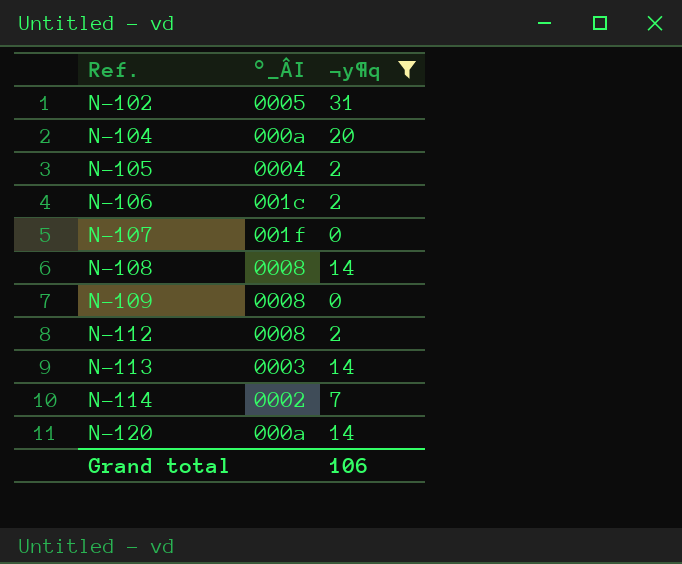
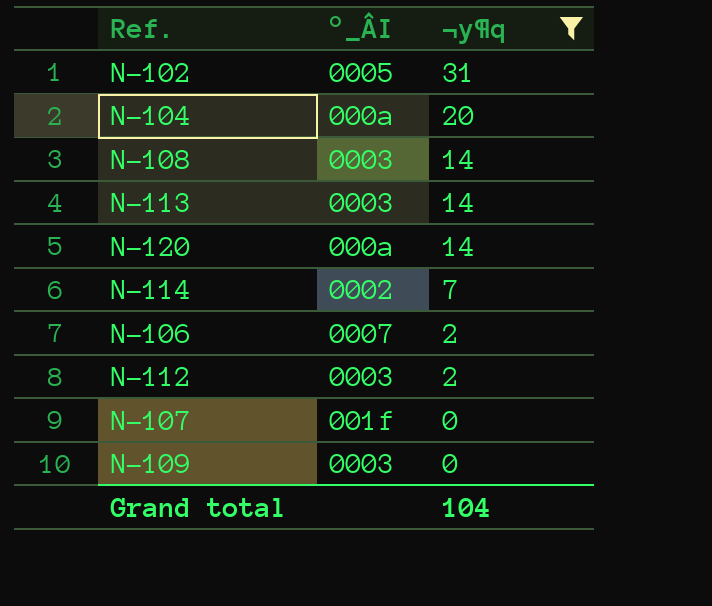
row order: Ref. ascending -> ¬y¶q descending
row N-105: 0004 | 2 -> none
N-108 | °_ÂI: 0008 -> 0003
N-106 | °_ÂI: 001c -> 0007
N-112 | °_ÂI: 0008 -> 0003
N-109 | °_ÂI: 0008 -> 0003
Grand total | ¬y¶q: 106 -> 104

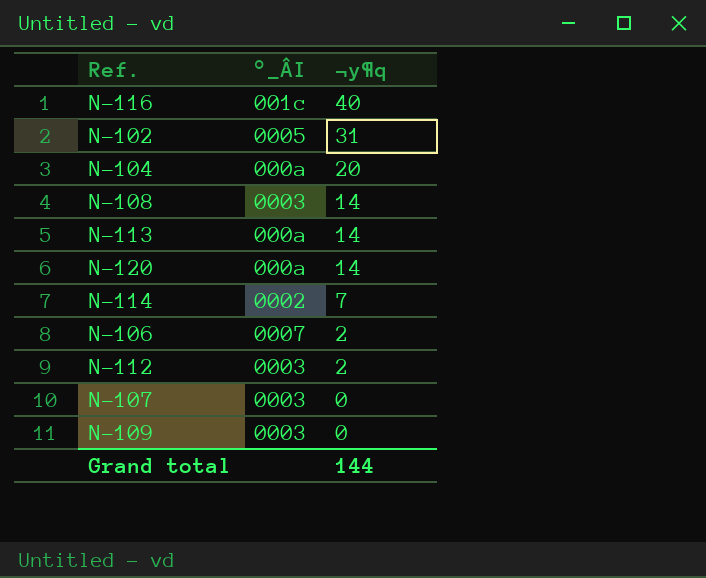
filter: ¬y¶q != 40 -> none
N-113 | °_ÂI: 0003 -> 000a
N-107 | °_ÂI: 001f -> 0003
Grand total | ¬y¶q: 104 -> 144

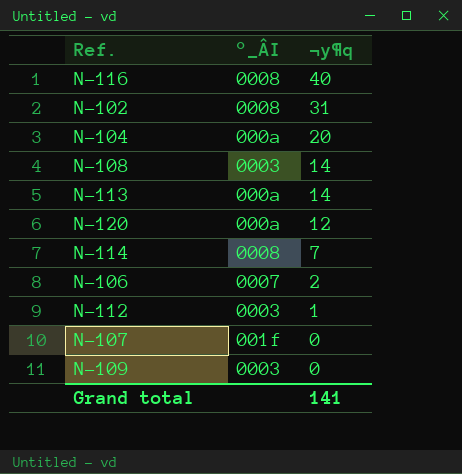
N-116 | °_ÂI: 001c -> 0008
N-102 | °_ÂI: 0005 -> 0008
N-120 | ¬y¶q: 14 -> 12
N-114 | °_ÂI: 0002 -> 0008
N-112 | ¬y¶q: 2 -> 1
N-107 | °_ÂI: 0003 -> 001f
Grand total | ¬y¶q: 144 -> 141

